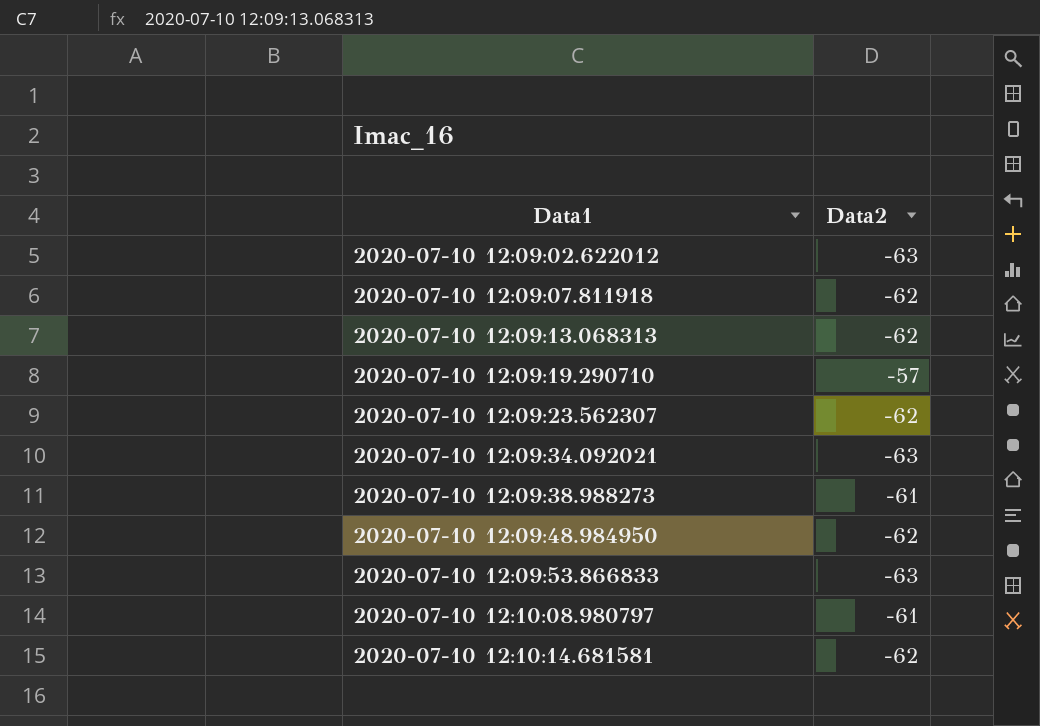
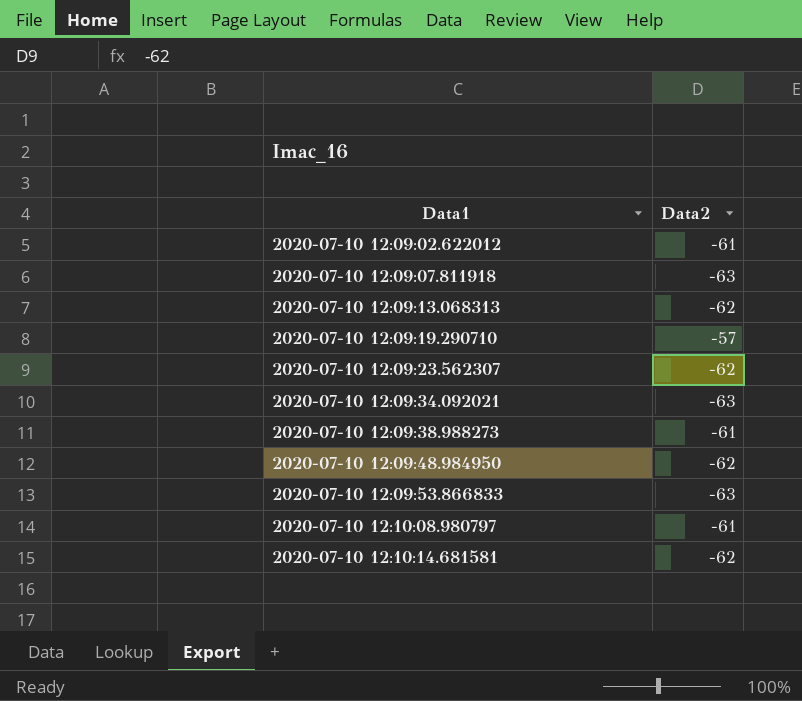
2020-07-10 12:09:02.622012 | Data2: -63 -> -61
2020-07-10 12:09:07.811918 | Data2: -62 -> -63

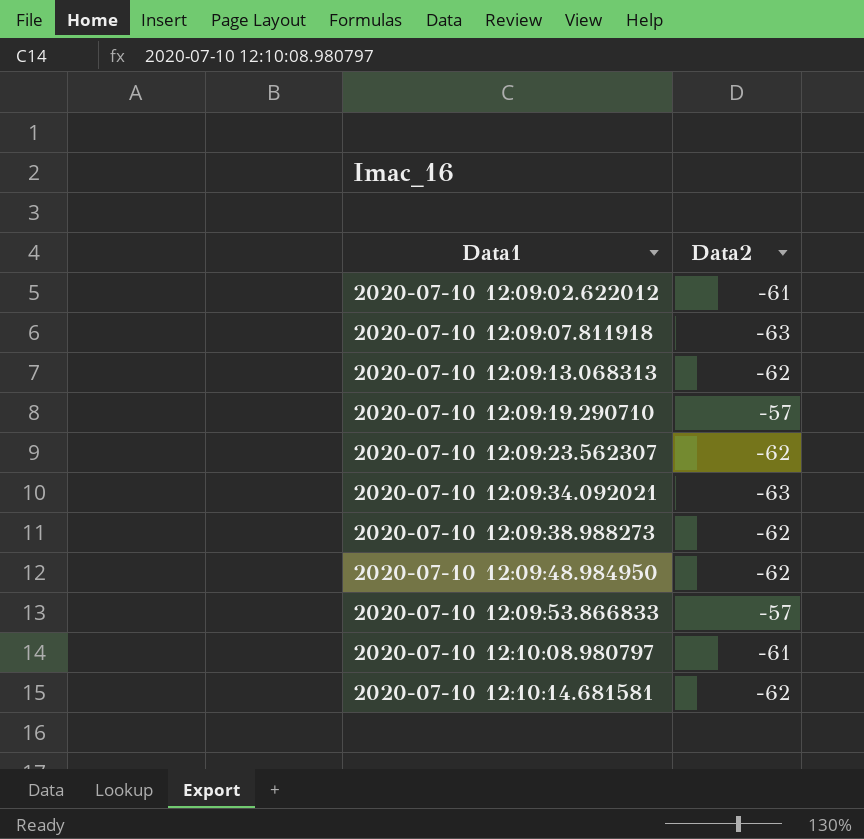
2020-07-10 12:09:38.988273 | Data2: -61 -> -62
2020-07-10 12:09:53.866833 | Data2: -63 -> -57

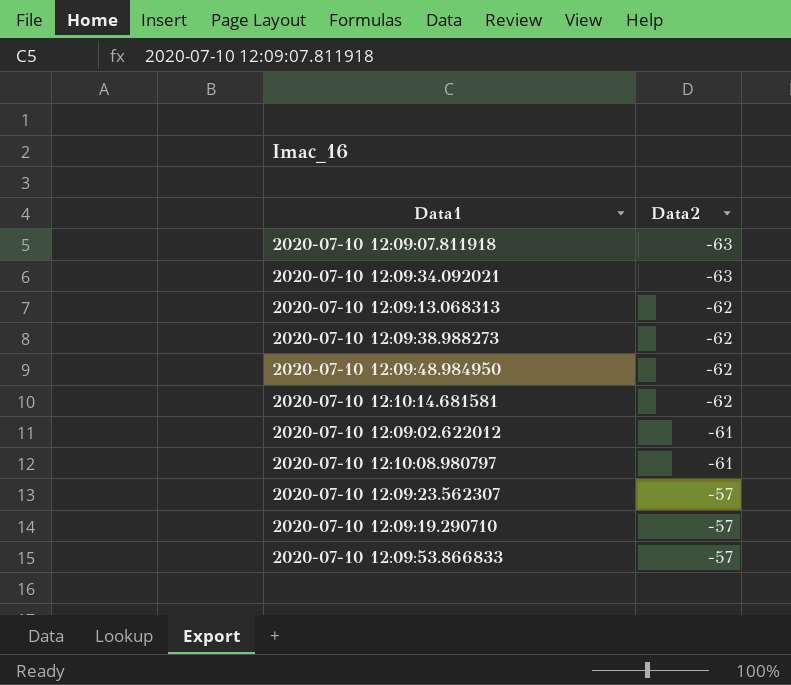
row order: Data1 ascending -> Data2 ascending
2020-07-10 12:09:23.562307 | Data2: -62 -> -57

